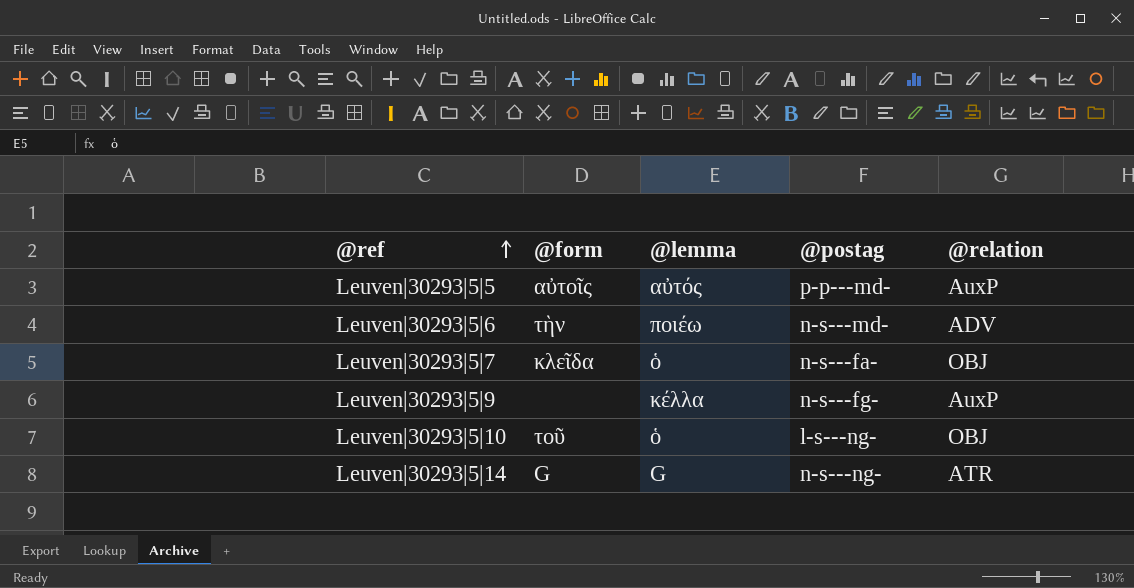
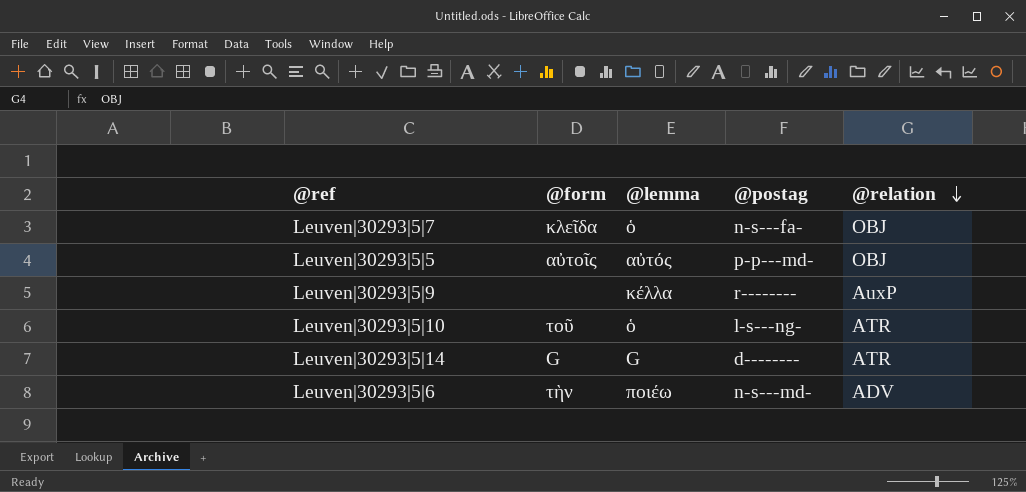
row order: @ref ascending -> @relation descending
Leuven|30293|5|5 | @relation: AuxP -> OBJ
Leuven|30293|5|9 | @postag: n-s---fg- -> r--------
Leuven|30293|5|10 | @relation: OBJ -> ATR
Leuven|30293|5|14 | @postag: n-s---ng- -> d--------

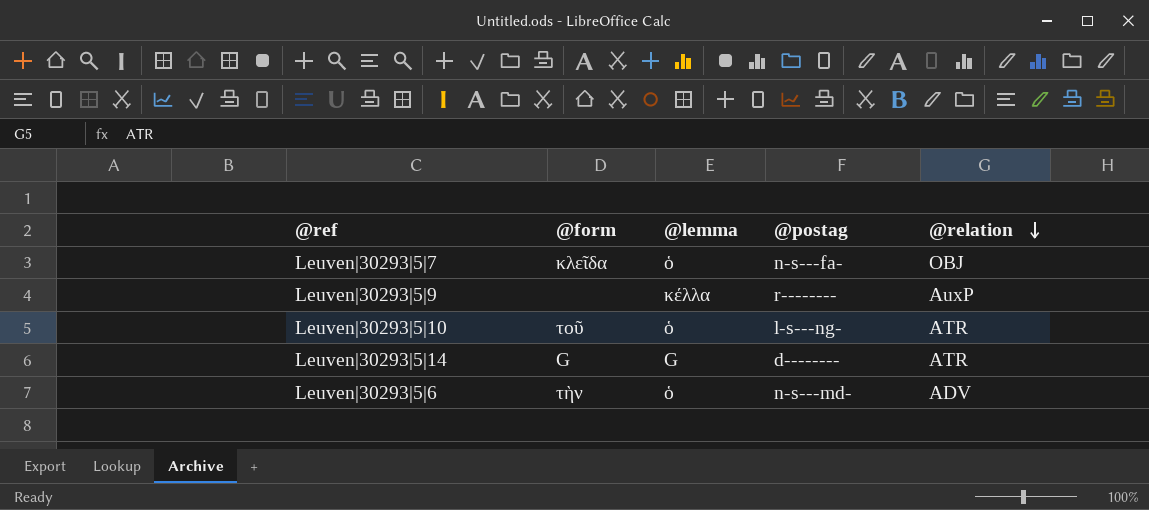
row Leuven|30293|5|5: αὐτοῖς | αὐτός | p-p---md- | OBJ -> none
Leuven|30293|5|6 | @lemma: ποιέω -> ὁ

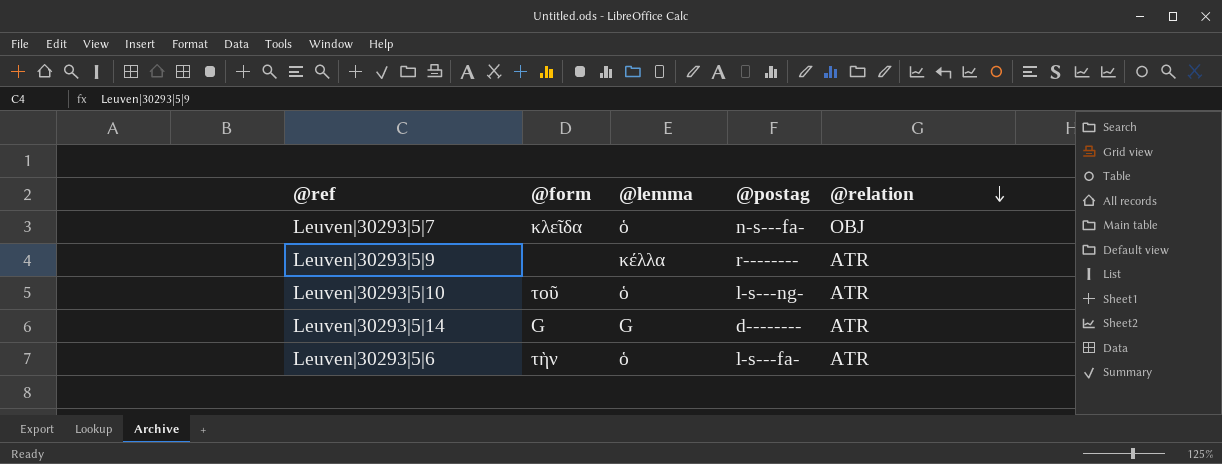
Leuven|30293|5|9 | @relation: AuxP -> ATR
Leuven|30293|5|6 | @postag: n-s---md- -> l-s---fa-
Leuven|30293|5|6 | @relation: ADV -> ATR

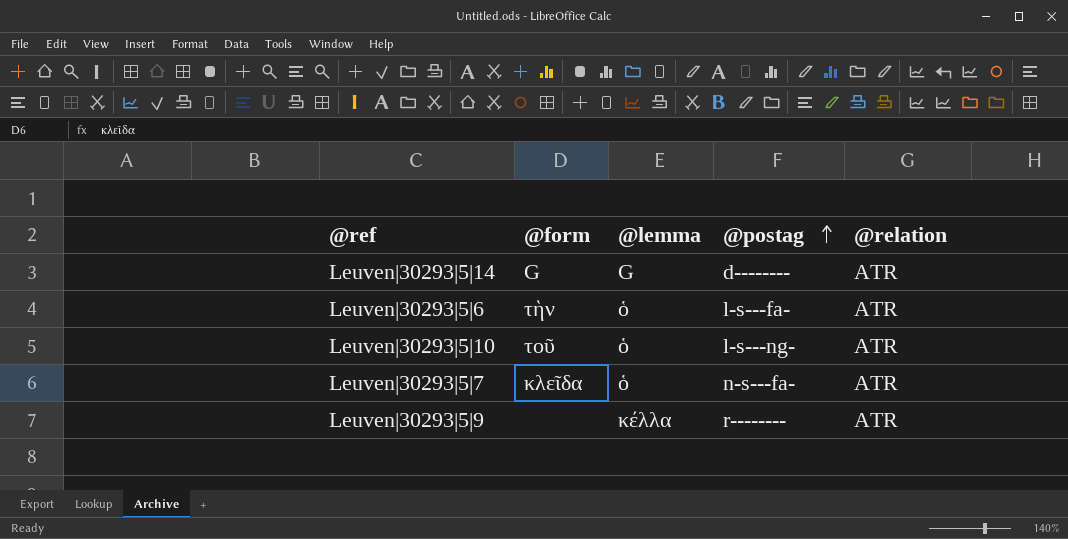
row order: @relation descending -> @postag ascending
Leuven|30293|5|7 | @relation: OBJ -> ATR

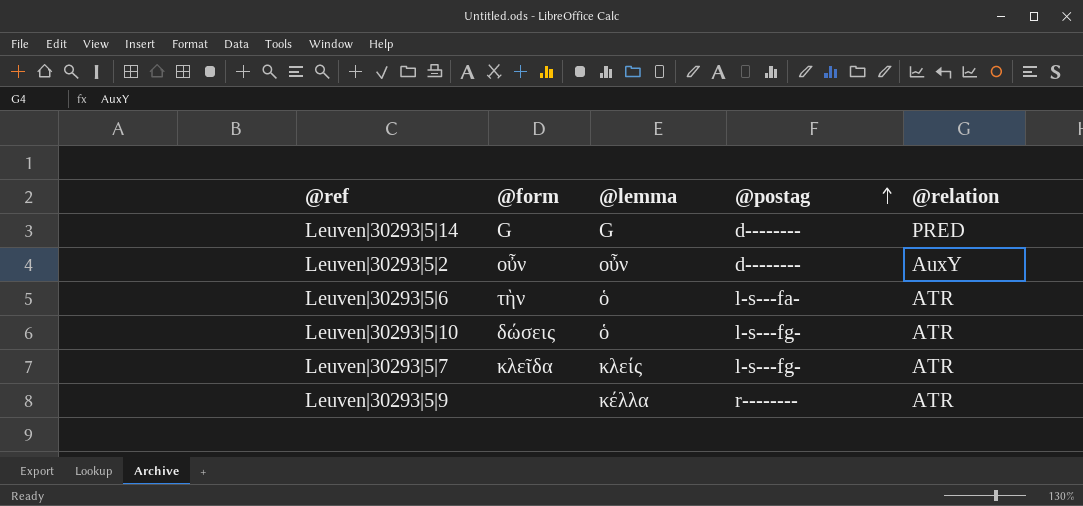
Leuven|30293|5|14 | @relation: ATR -> PRED
row Leuven|30293|5|2: none -> οὖν | οὖν | d-------- | AuxY
Leuven|30293|5|10 | @form: τοῦ -> δώσεις
Leuven|30293|5|10 | @postag: l-s---ng- -> l-s---fg-
Leuven|30293|5|7 | @lemma: ὁ -> κλείς
Leuven|30293|5|7 | @postag: n-s---fa- -> l-s---fg-

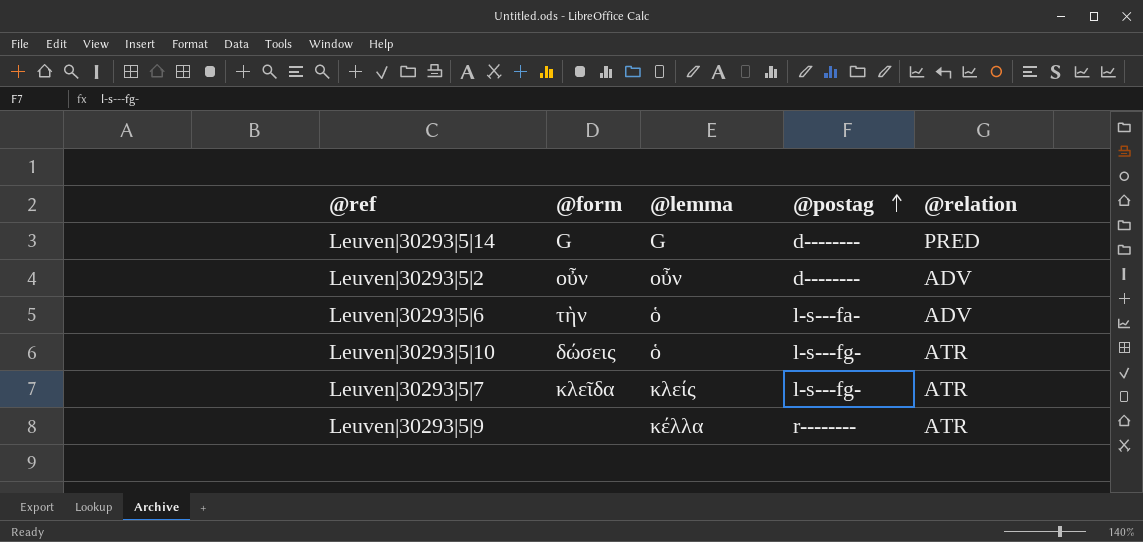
Leuven|30293|5|2 | @relation: AuxY -> ADV
Leuven|30293|5|6 | @relation: ATR -> ADV

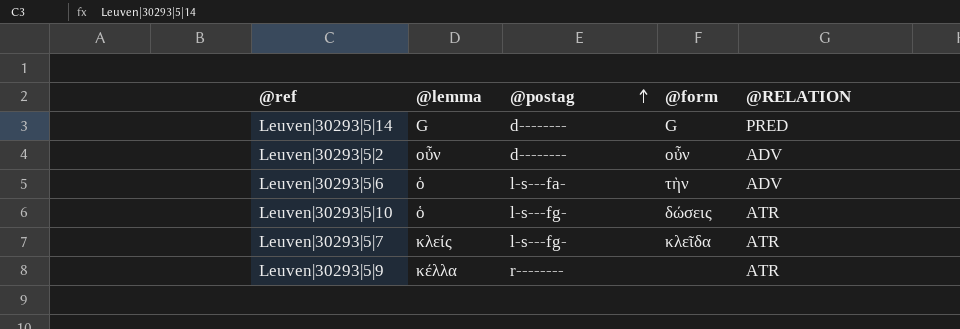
column @form | position: 2 -> 4
column name: @relation -> @RELATION

